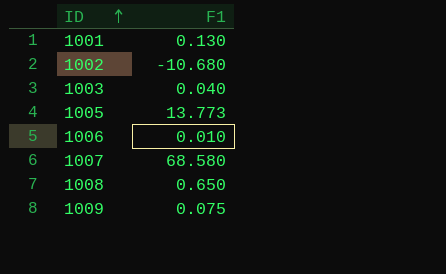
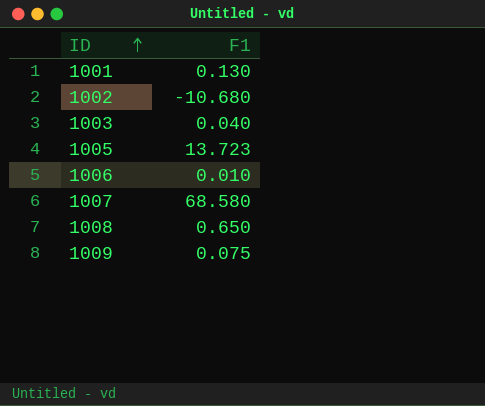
1005 | F1: 13.773 -> 13.723

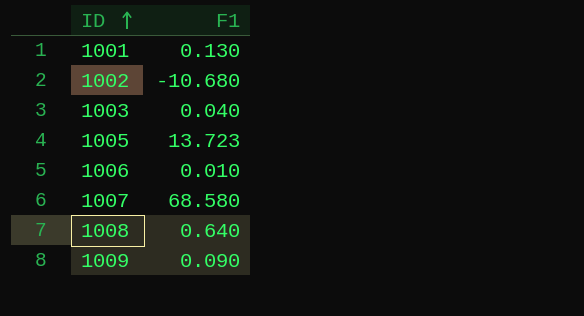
1008 | F1: 0.650 -> 0.640
1009 | F1: 0.075 -> 0.090

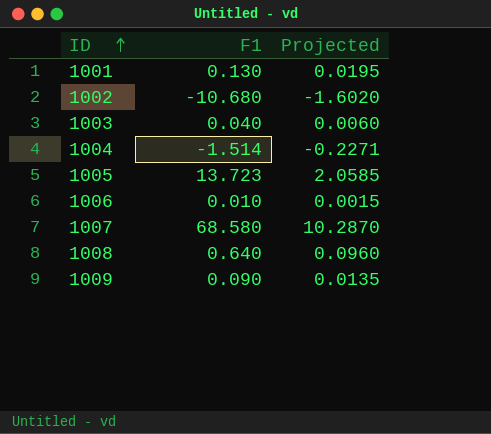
column Projected | formula: none -> [F1] * 0.15
row 1004: none -> -1.514 | -0.2271

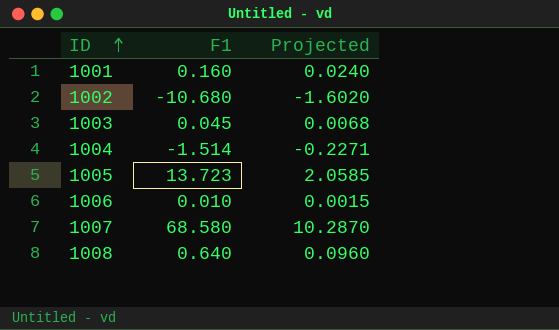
row 1009: 0.090 | 0.0135 -> none
1001 | F1: 0.130 -> 0.160
1001 | Projected: 0.0195 -> 0.0240
1003 | F1: 0.040 -> 0.045
1003 | Projected: 0.0060 -> 0.0068

